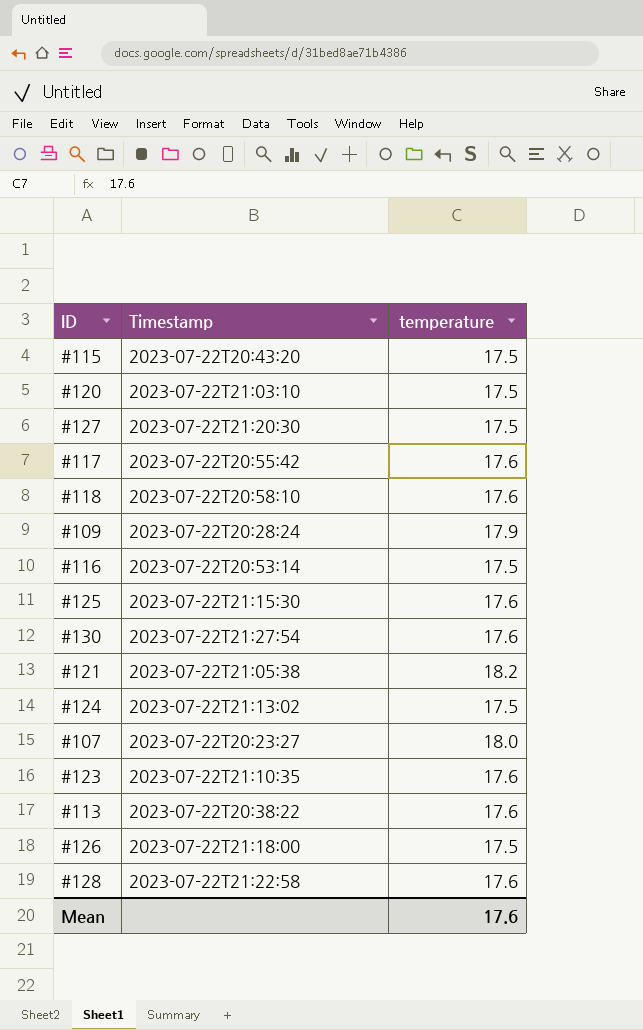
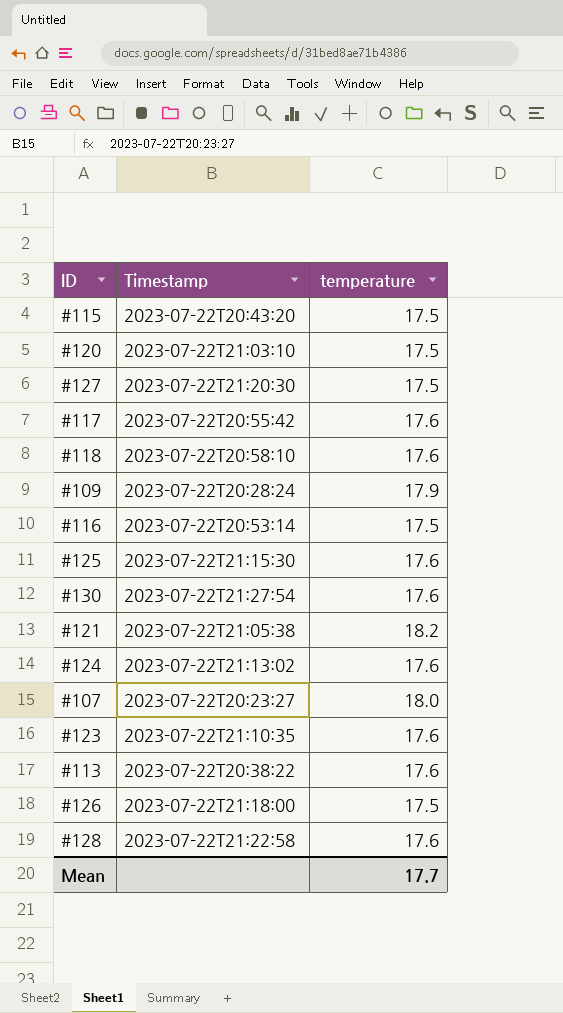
#124 | temperature: 17.5 -> 17.6
Mean | temperature: 17.6 -> 17.7

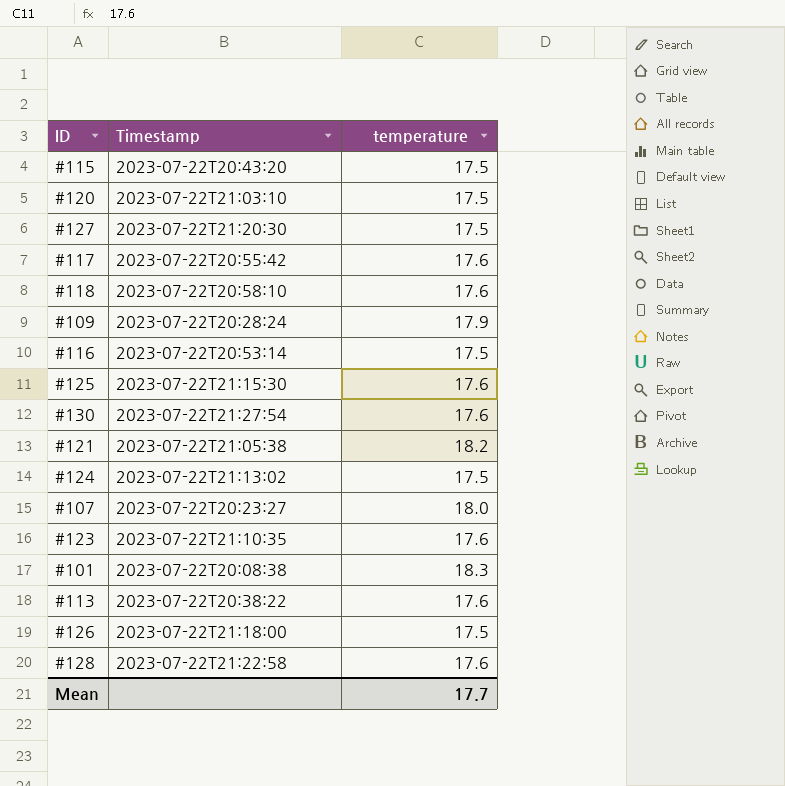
#124 | temperature: 17.6 -> 17.5
row #101: none -> 2023-07-22T20:08:38 | 18.3

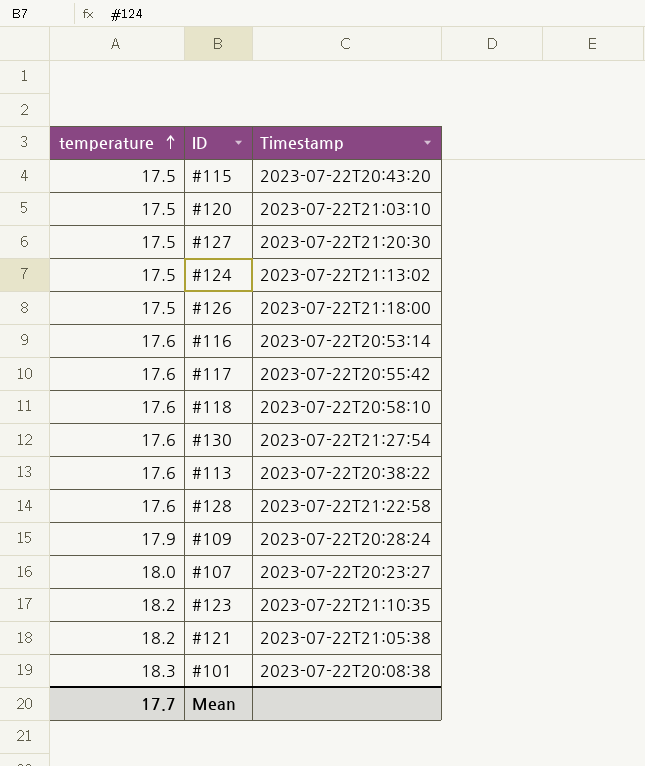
row order: none -> temperature ascending
column temperature | position: 3 -> 1
row #125: 2023-07-22T21:15:30 | 17.6 -> none
#116 | temperature: 17.5 -> 17.6
#123 | temperature: 17.6 -> 18.2

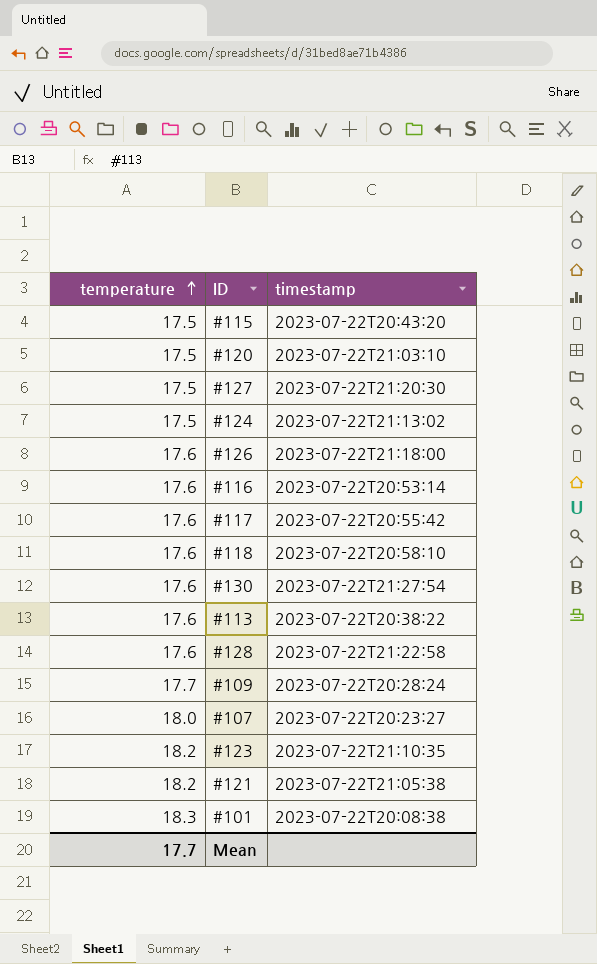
column name: Timestamp -> timestamp
#126 | temperature: 17.5 -> 17.6
#109 | temperature: 17.9 -> 17.7

